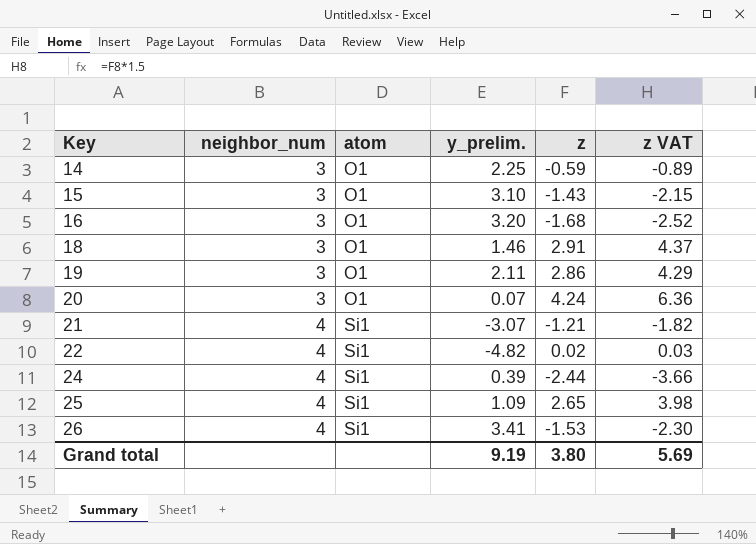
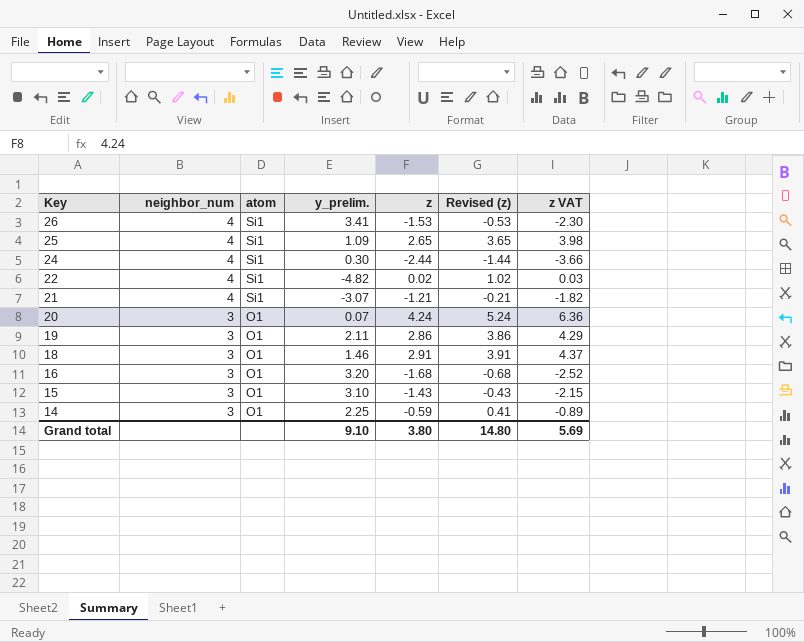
row order: Key ascending -> Key descending
column Revised (z) | formula: none -> [z] + 1
24 | y_prelim.: 0.39 -> 0.30
Grand total | y_prelim.: 9.19 -> 9.10

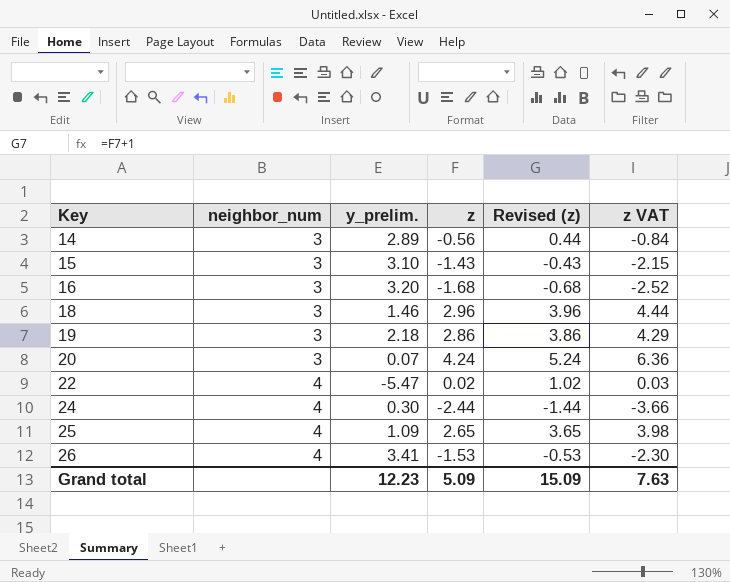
row order: Key descending -> Key ascending
column atom | position: 3 -> none
row 21: 4 | Si1 | -3.07 | -1.21 | -0.21 | -1.82 -> none
14 | y_prelim.: 2.25 -> 2.89
14 | z: -0.59 -> -0.56
14 | Revised (z): 0.41 -> 0.44
14 | z VAT: -0.89 -> -0.84
18 | z: 2.91 -> 2.96
18 | Revised (z): 3.91 -> 3.96
18 | z VAT: 4.37 -> 4.44
19 | y_prelim.: 2.11 -> 2.18
22 | y_prelim.: -4.82 -> -5.47
Grand total | y_prelim.: 9.10 -> 12.23
Grand total | z: 3.80 -> 5.09
Grand total | Revised (z): 14.80 -> 15.09
Grand total | z VAT: 5.69 -> 7.63

